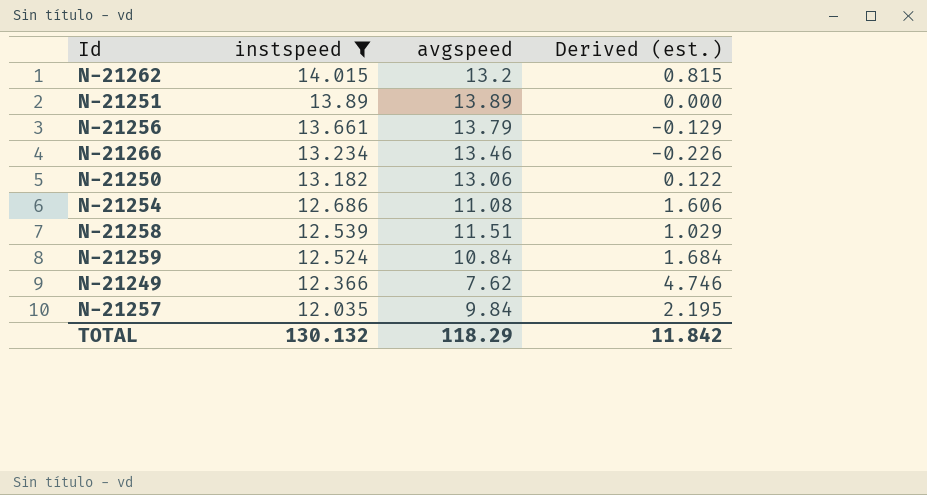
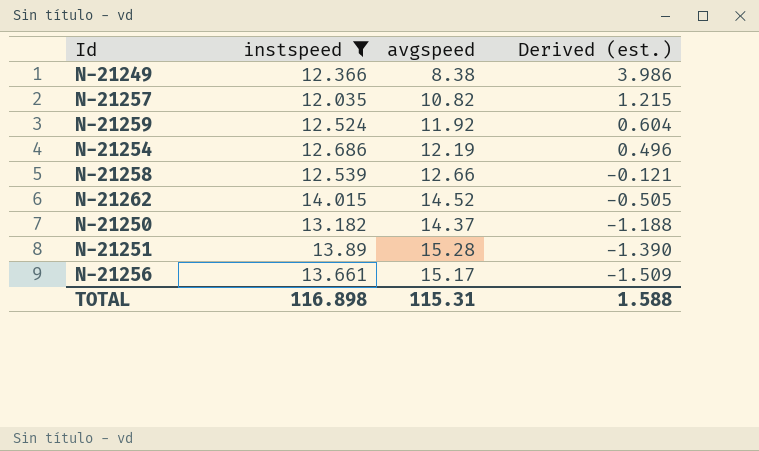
row order: instspeed descending -> Derived (est.) descending
row N-21266: 13.234 | 13.46 | -0.226 -> none
N-21249 | avgspeed: 7.62 -> 8.38
N-21249 | Derived (est.): 4.746 -> 3.986
N-21257 | avgspeed: 9.84 -> 10.82
N-21257 | Derived (est.): 2.195 -> 1.215
N-21259 | avgspeed: 10.84 -> 11.92
N-21259 | Derived (est.): 1.684 -> 0.604
N-21254 | avgspeed: 11.08 -> 12.19
N-21254 | Derived (est.): 1.606 -> 0.496
N-21258 | avgspeed: 11.51 -> 12.66
N-21258 | Derived (est.): 1.029 -> -0.121
N-21262 | avgspeed: 13.2 -> 14.52
N-21262 | Derived (est.): 0.815 -> -0.505
N-21250 | avgspeed: 13.06 -> 14.37
N-21250 | Derived (est.): 0.122 -> -1.188
N-21251 | avgspeed: 13.89 -> 15.28
N-21251 | Derived (est.): 0.000 -> -1.390
N-21256 | avgspeed: 13.79 -> 15.17
N-21256 | Derived (est.): -0.129 -> -1.509
TOTAL | instspeed: 130.132 -> 116.898
TOTAL | avgspeed: 118.29 -> 115.31
TOTAL | Derived (est.): 11.842 -> 1.588

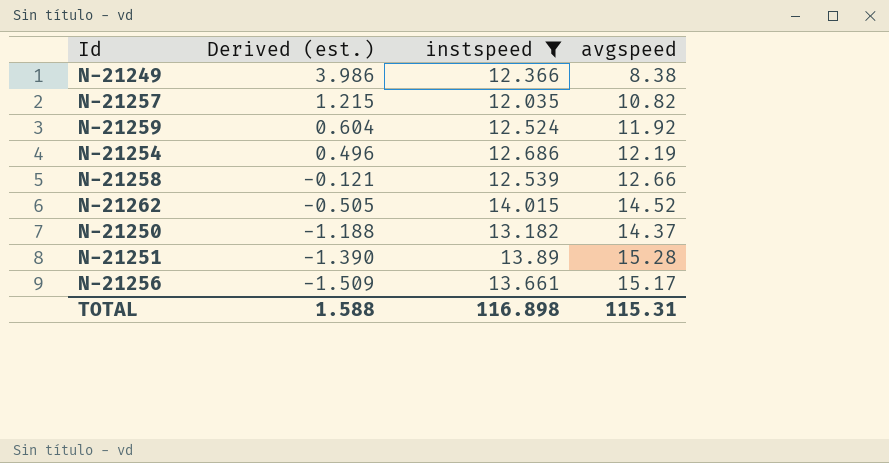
column Derived (est.) | position: 4 -> 2

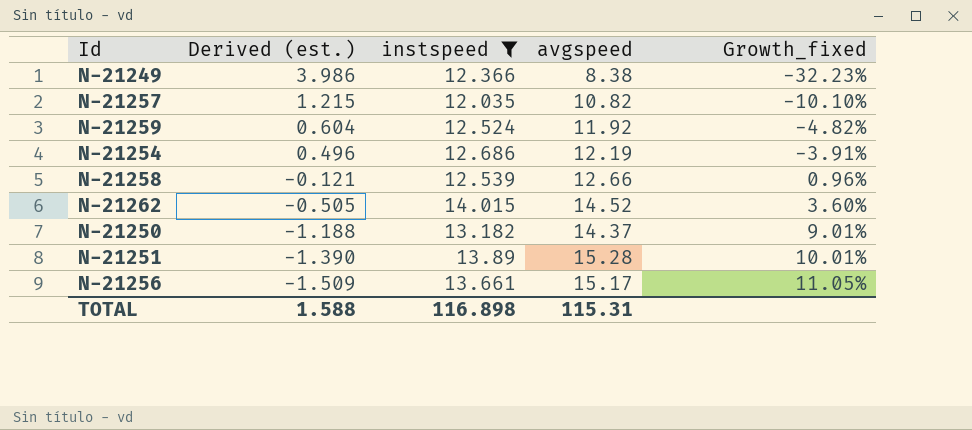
column Growth_fixed | formula: none -> ([avgspeed] - [instspeed]) / [instspeed]

